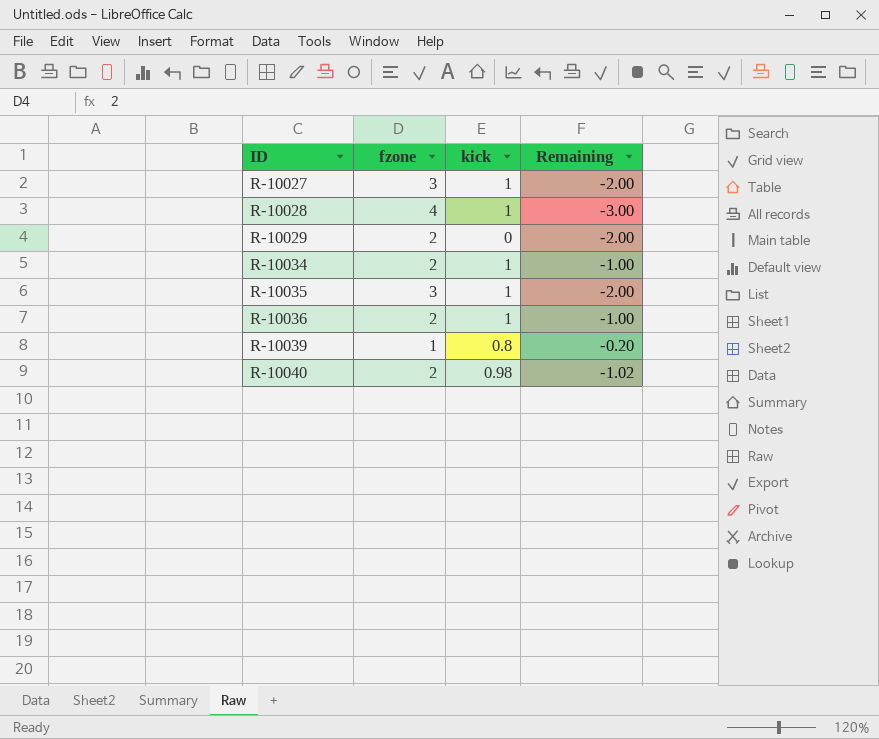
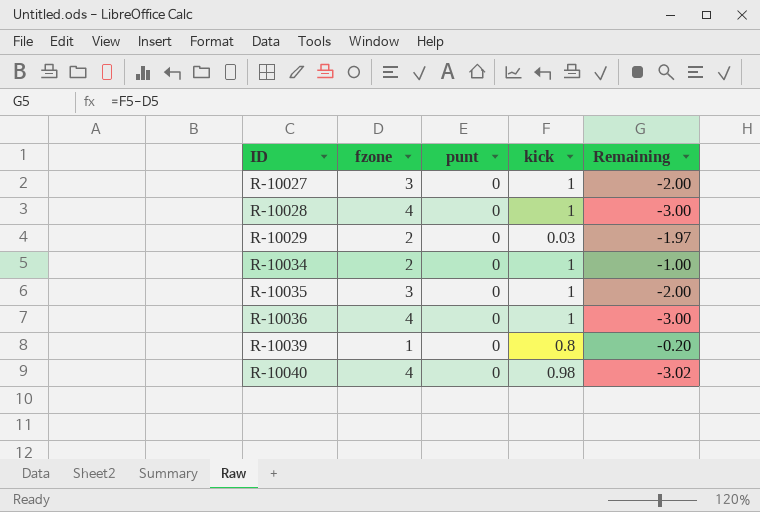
column punt | position: none -> 3
R-10029 | kick: 0 -> 0.03
R-10029 | Remaining: -2.00 -> -1.97
R-10036 | fzone: 2 -> 4
R-10036 | Remaining: -1.00 -> -3.00
R-10040 | fzone: 2 -> 4
R-10040 | Remaining: -1.02 -> -3.02

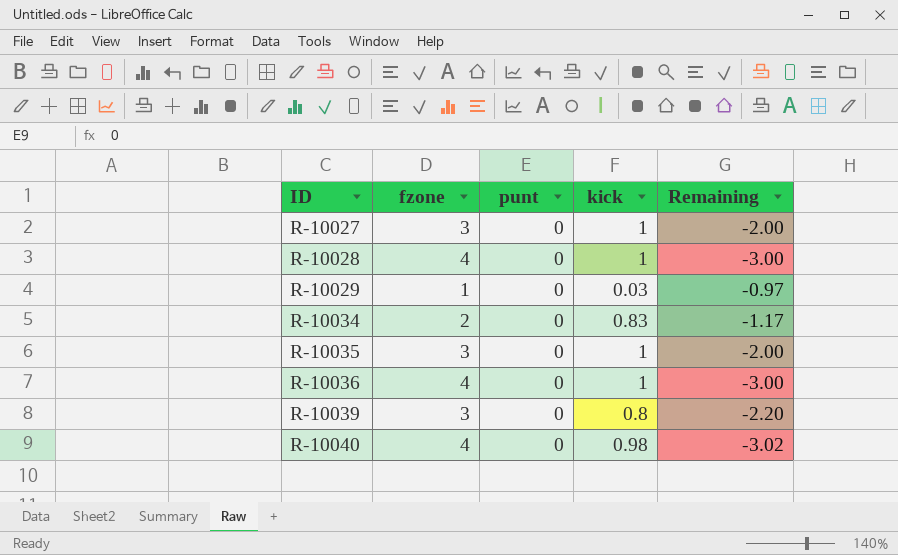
R-10029 | fzone: 2 -> 1
R-10029 | Remaining: -1.97 -> -0.97
R-10034 | kick: 1 -> 0.83
R-10034 | Remaining: -1.00 -> -1.17
R-10039 | fzone: 1 -> 3
R-10039 | Remaining: -0.20 -> -2.20

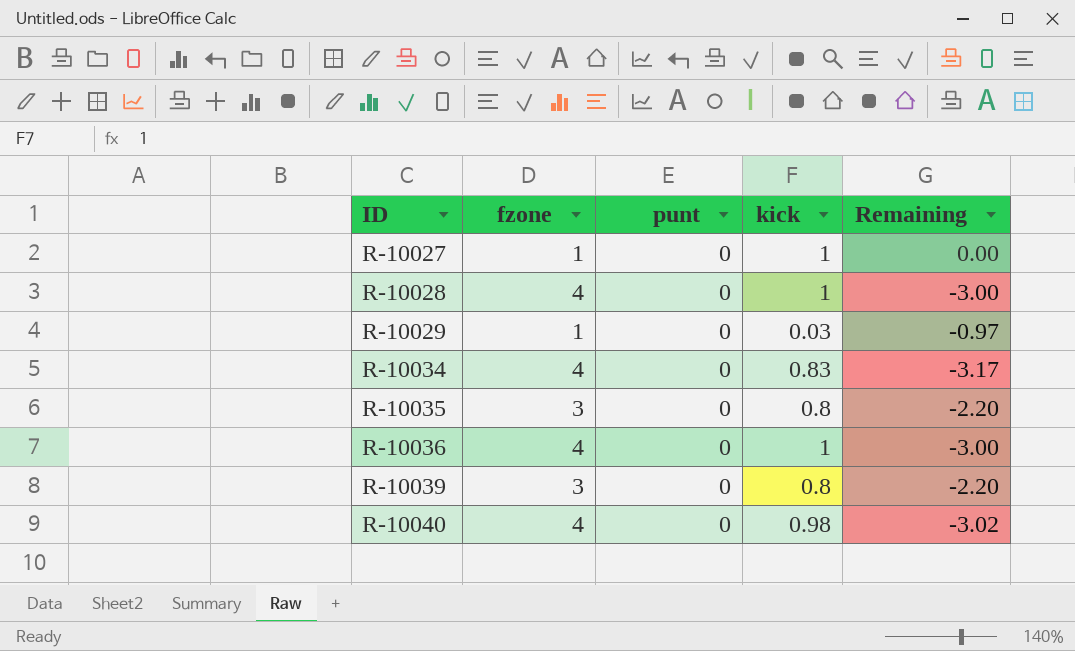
R-10027 | fzone: 3 -> 1
R-10027 | Remaining: -2.00 -> 0.00
R-10034 | fzone: 2 -> 4
R-10034 | Remaining: -1.17 -> -3.17
R-10035 | kick: 1 -> 0.8
R-10035 | Remaining: -2.00 -> -2.20

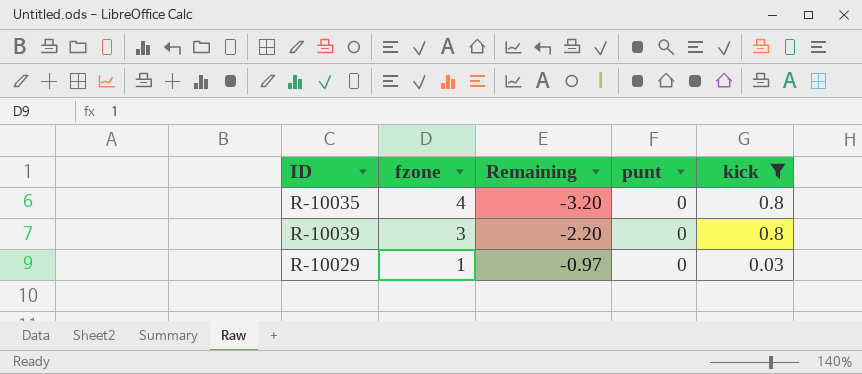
filter: none -> kick <= 0.8
row order: ID ascending -> fzone descending
column Remaining | position: 5 -> 3
R-10035 | fzone: 3 -> 4
R-10035 | Remaining: -2.20 -> -3.20

